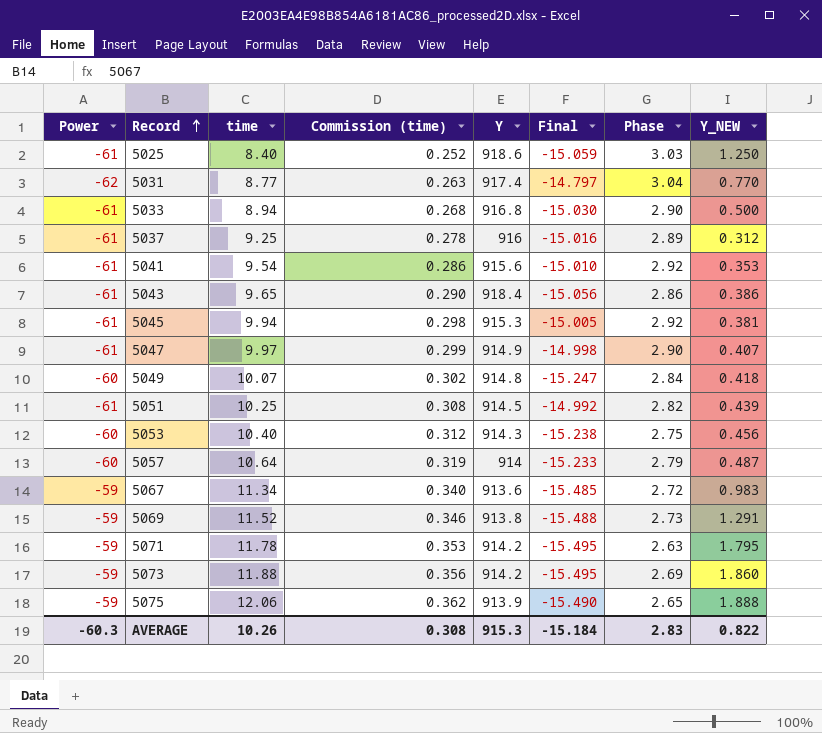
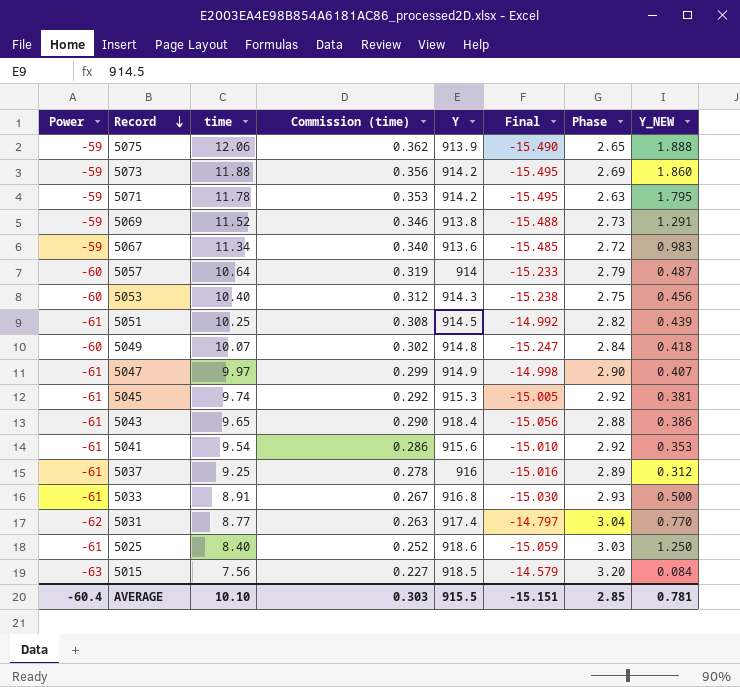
row order: Record ascending -> Record descending
5045 | time: 9.94 -> 9.74
5045 | Commission (time): 0.298 -> 0.292
5043 | Phase: 2.86 -> 2.88
5033 | time: 8.94 -> 8.91
5033 | Commission (time): 0.268 -> 0.267
5033 | Phase: 2.90 -> 2.93
row 5015: none -> -63 | 7.56 | 0.227 | 918.5 | -14.579 | 3.20 | 0.084
AVERAGE | Power: -60.3 -> -60.4
AVERAGE | time: 10.26 -> 10.10
AVERAGE | Commission (time): 0.308 -> 0.303
AVERAGE | Y: 915.3 -> 915.5
AVERAGE | Final: -15.184 -> -15.151
AVERAGE | Phase: 2.83 -> 2.85
AVERAGE | Y_NEW: 0.822 -> 0.781

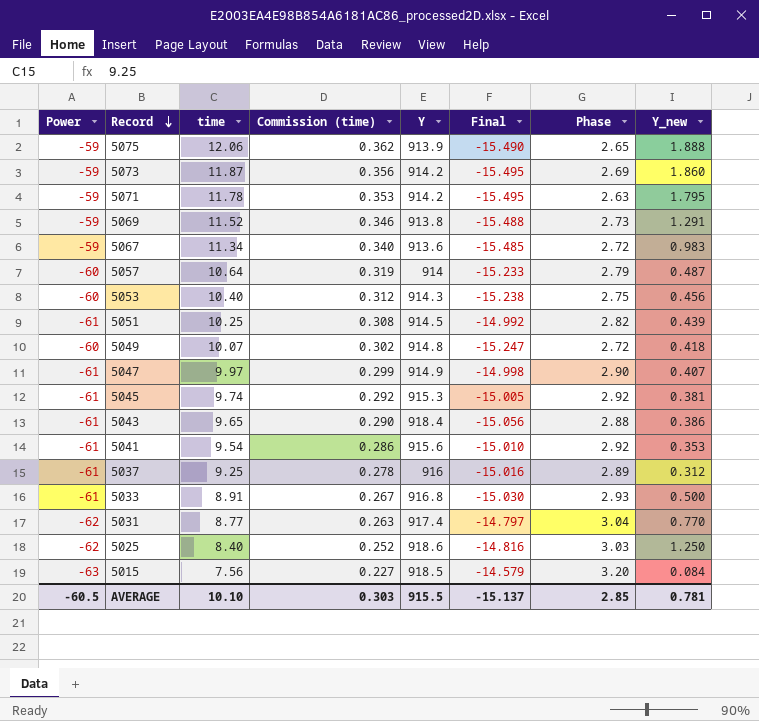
column name: Y_NEW -> Y_new
5073 | time: 11.88 -> 11.87
5049 | Phase: 2.84 -> 2.72
5025 | Power: -61 -> -62
5025 | Final: -15.059 -> -14.816
AVERAGE | Power: -60.4 -> -60.5
AVERAGE | Final: -15.151 -> -15.137

